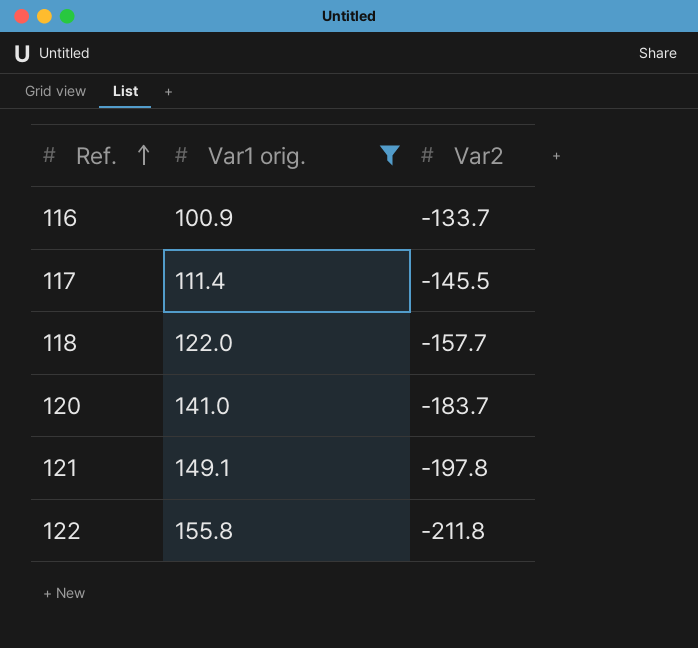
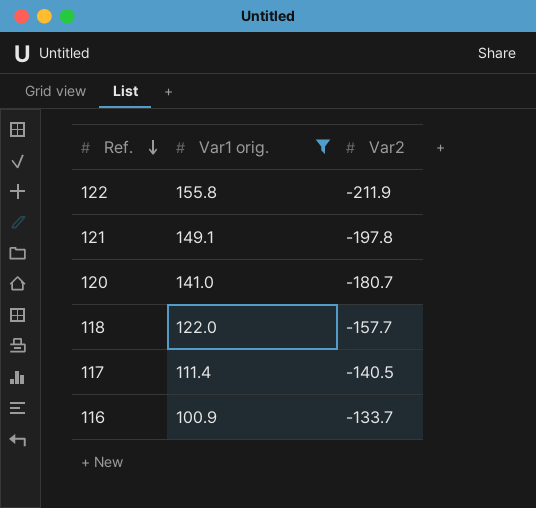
row order: Ref. ascending -> Ref. descending
122 | Var2: -211.8 -> -211.9
120 | Var2: -183.7 -> -180.7
117 | Var2: -145.5 -> -140.5

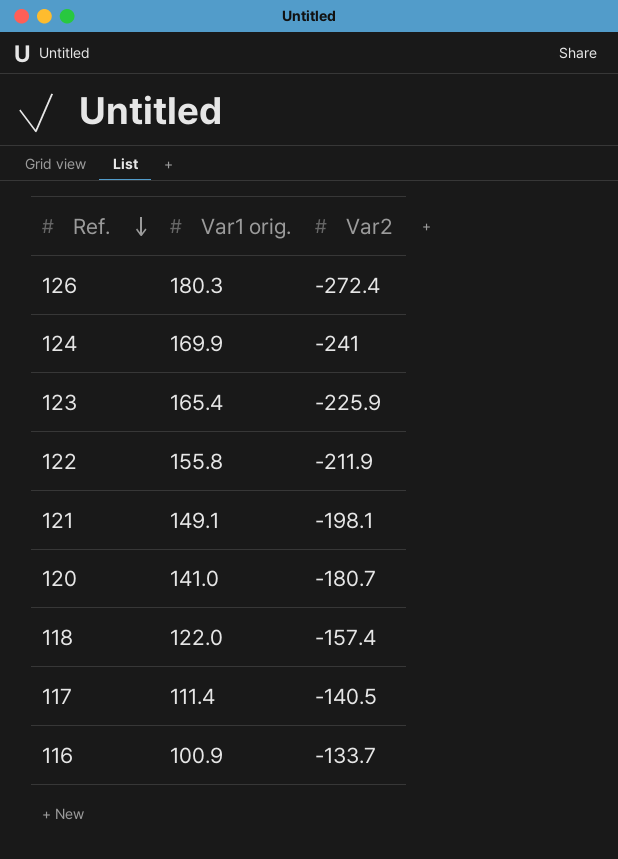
filter: Var1 orig. <= 155.8 -> none
121 | Var2: -197.8 -> -198.1
118 | Var2: -157.7 -> -157.4

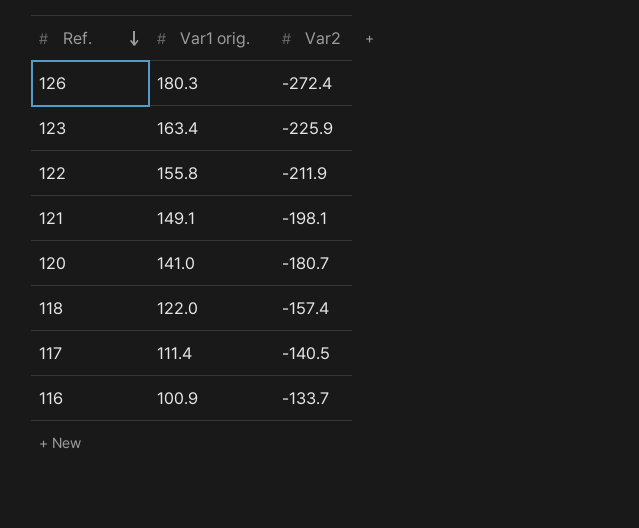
row 124: 169.9 | -241 -> none
123 | Var1 orig.: 165.4 -> 163.4

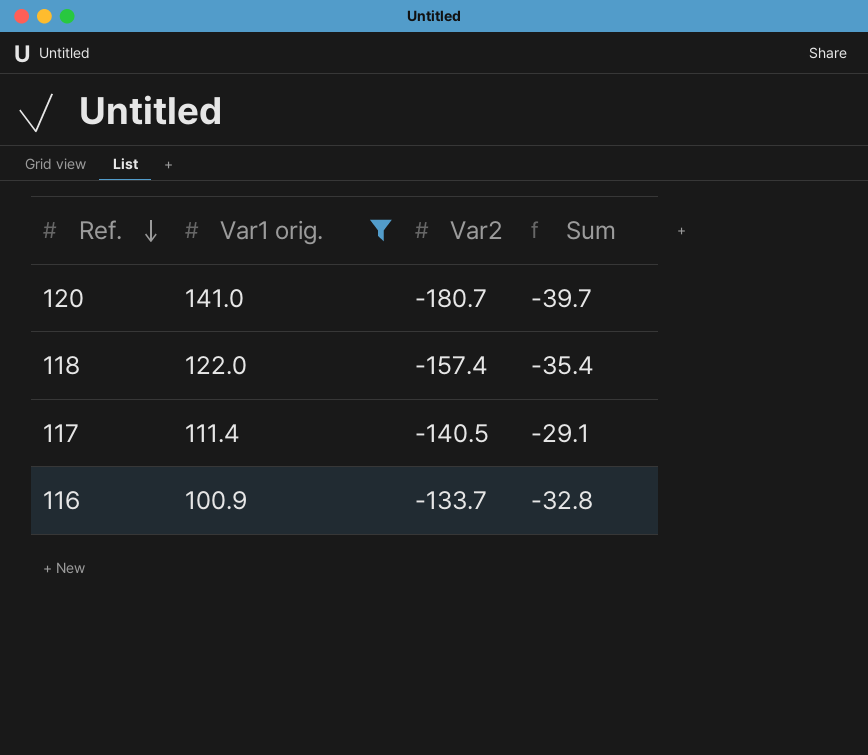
filter: none -> Var1 orig. <= 141.0
column Sum | formula: none -> [Var1 orig.] + [Var2]

